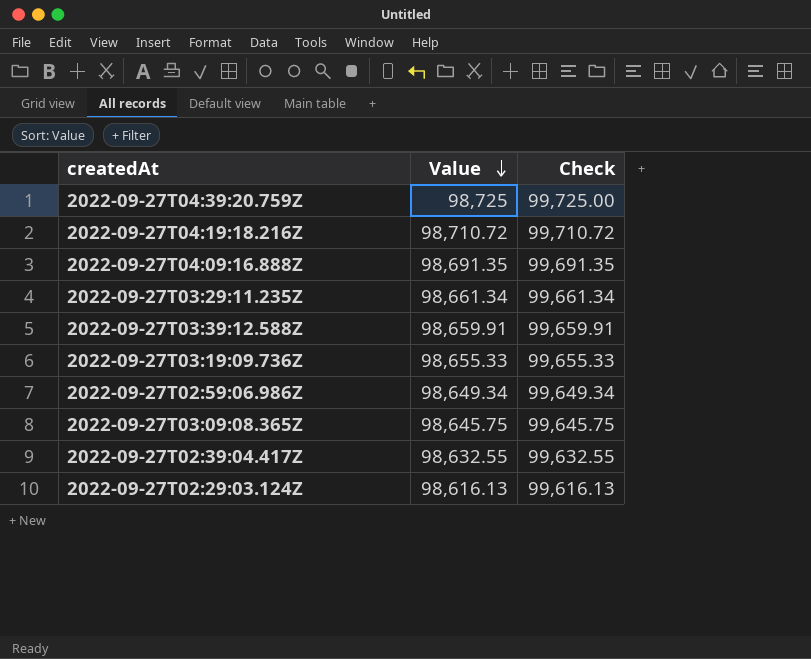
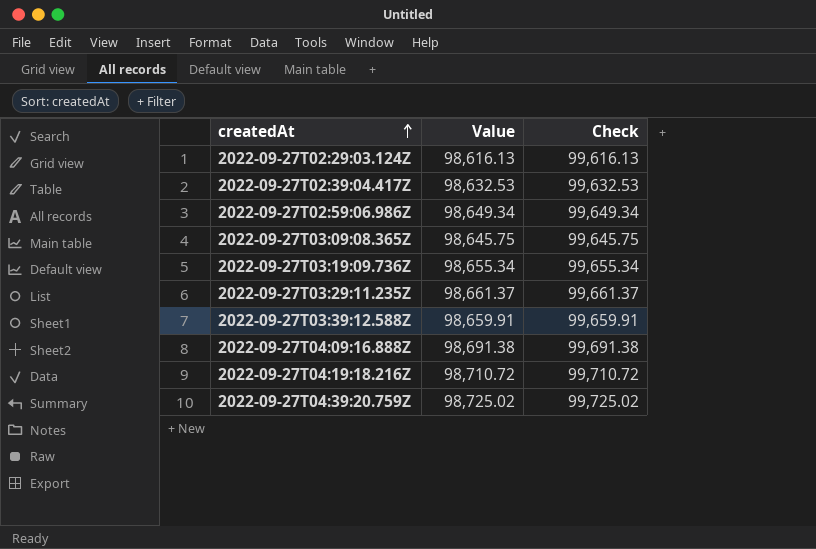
row order: Value descending -> createdAt ascending
2022-09-27T02:39:04.417Z | Value: 98,632.55 -> 98,632.53
2022-09-27T02:39:04.417Z | Check: 99,632.55 -> 99,632.53
2022-09-27T03:19:09.736Z | Value: 98,655.33 -> 98,655.34
2022-09-27T03:19:09.736Z | Check: 99,655.33 -> 99,655.34
2022-09-27T03:29:11.235Z | Value: 98,661.34 -> 98,661.37
2022-09-27T03:29:11.235Z | Check: 99,661.34 -> 99,661.37
2022-09-27T04:09:16.888Z | Value: 98,691.35 -> 98,691.38
2022-09-27T04:09:16.888Z | Check: 99,691.35 -> 99,691.38
2022-09-27T04:39:20.759Z | Value: 98,725 -> 98,725.02
2022-09-27T04:39:20.759Z | Check: 99,725.00 -> 99,725.02

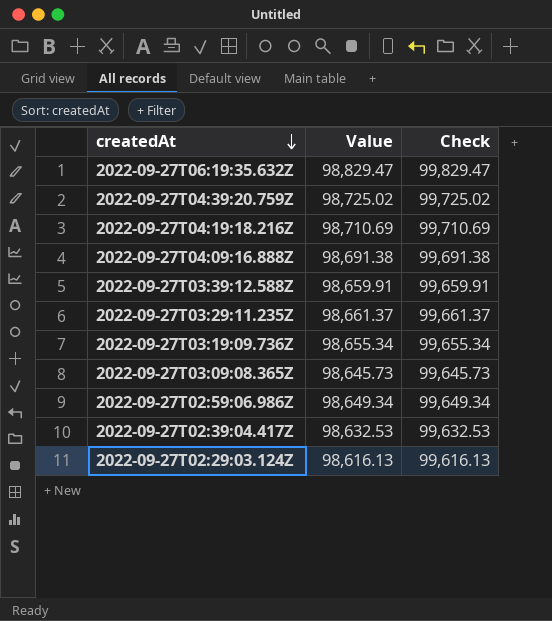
row order: createdAt ascending -> createdAt descending
row 2022-09-27T06:19:35.632Z: none -> 98,829.47 | 99,829.47
2022-09-27T04:19:18.216Z | Value: 98,710.72 -> 98,710.69
2022-09-27T04:19:18.216Z | Check: 99,710.72 -> 99,710.69
2022-09-27T03:09:08.365Z | Value: 98,645.75 -> 98,645.73
2022-09-27T03:09:08.365Z | Check: 99,645.75 -> 99,645.73

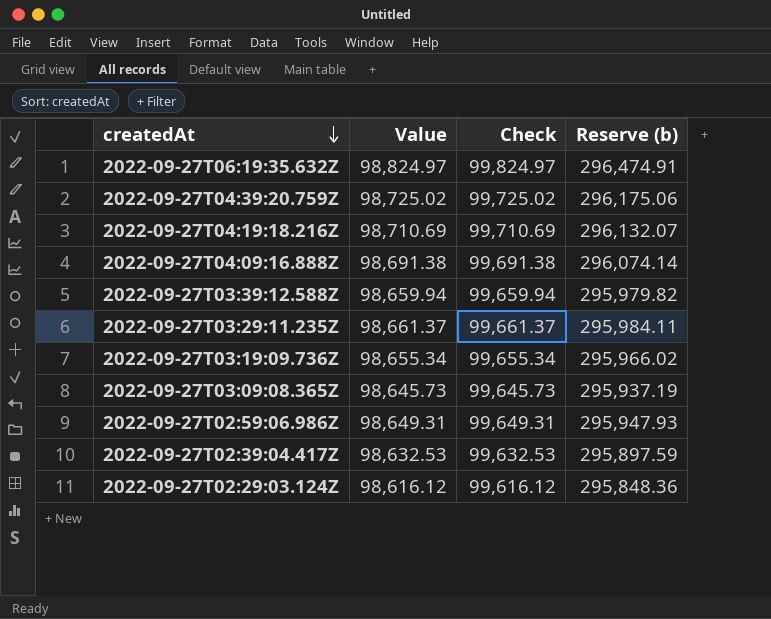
column Reserve (b) | formula: none -> [Value] * 3
2022-09-27T06:19:35.632Z | Value: 98,829.47 -> 98,824.97
2022-09-27T06:19:35.632Z | Check: 99,829.47 -> 99,824.97
2022-09-27T03:39:12.588Z | Value: 98,659.91 -> 98,659.94
2022-09-27T03:39:12.588Z | Check: 99,659.91 -> 99,659.94
2022-09-27T02:59:06.986Z | Value: 98,649.34 -> 98,649.31
2022-09-27T02:59:06.986Z | Check: 99,649.34 -> 99,649.31
2022-09-27T02:29:03.124Z | Value: 98,616.13 -> 98,616.12
2022-09-27T02:29:03.124Z | Check: 99,616.13 -> 99,616.12

